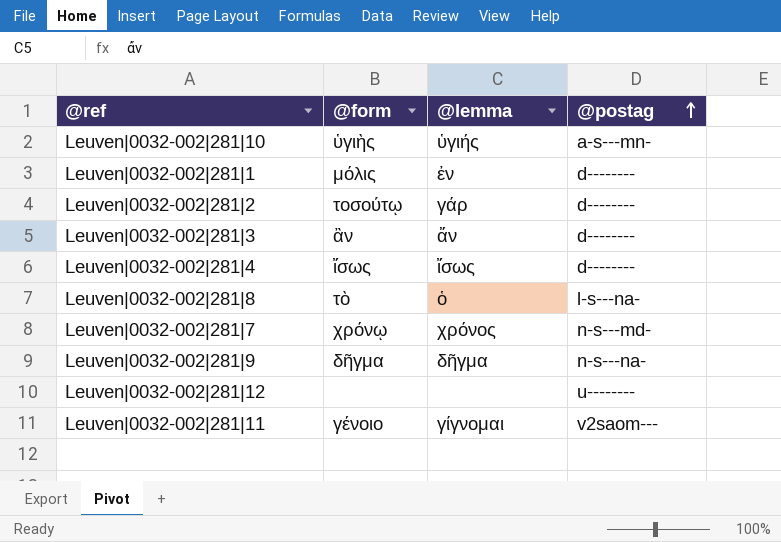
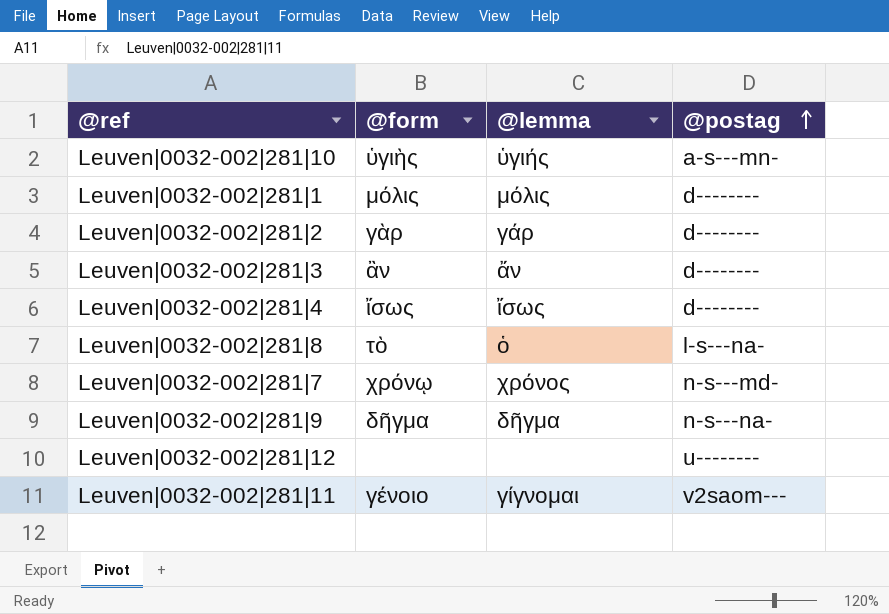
Leuven|0032-002|281|1 | @lemma: ἐν -> μόλις
Leuven|0032-002|281|2 | @form: τοσούτῳ -> γὰρ

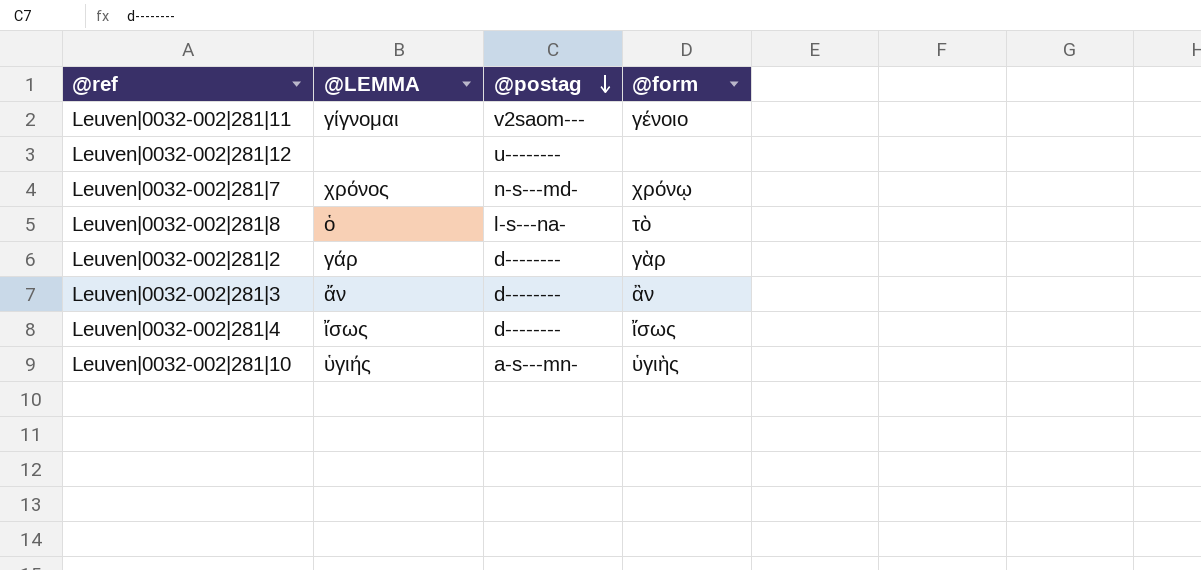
row order: @postag ascending -> @postag descending
column name: @lemma -> @LEMMA
column @form | position: 2 -> 4
row Leuven|0032-002|281|1: μόλις | μόλις | d-------- -> none
row Leuven|0032-002|281|9: δῆγμα | δῆγμα | n-s---na- -> none

